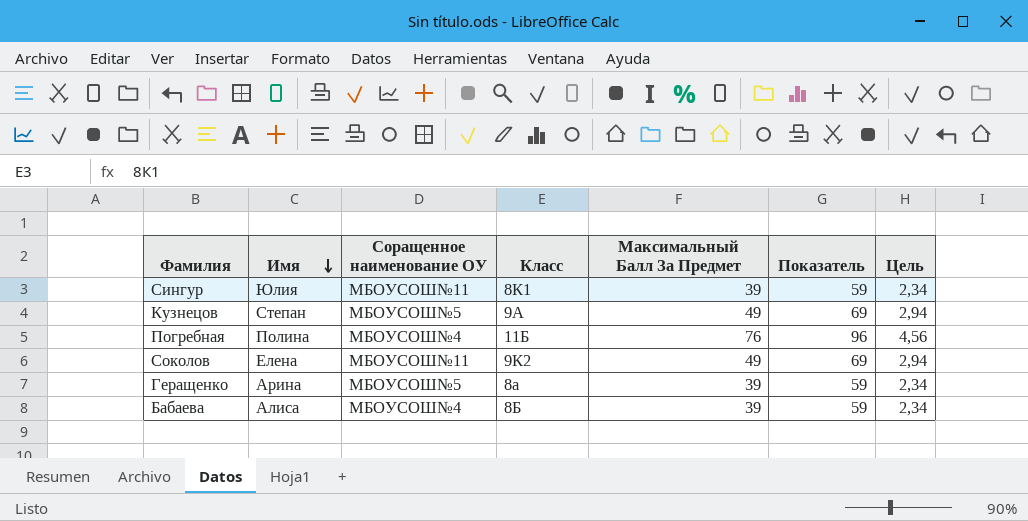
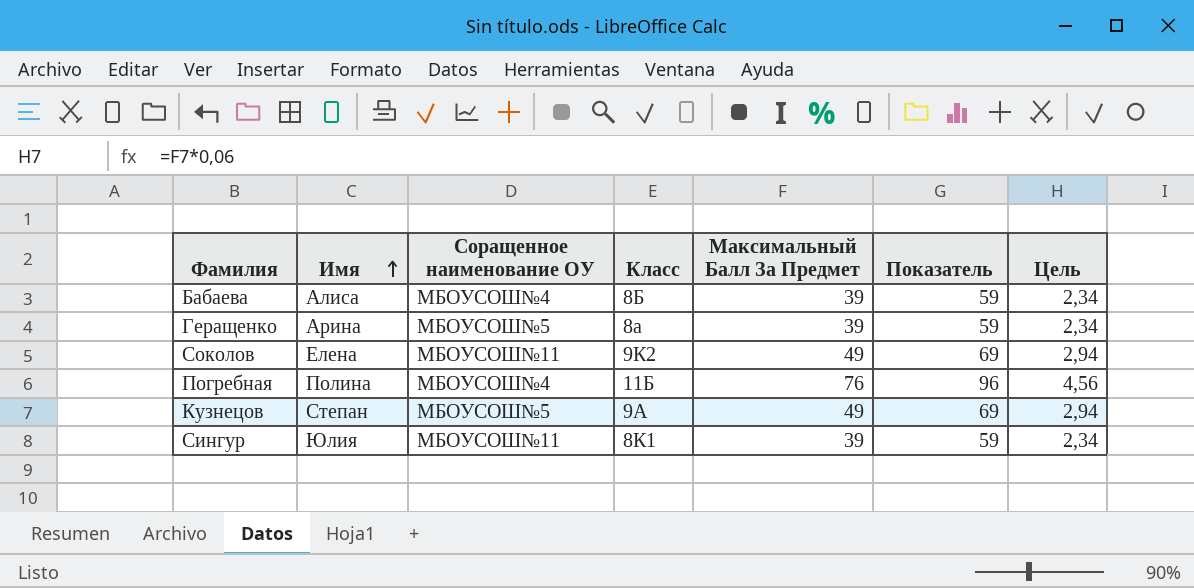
row order: Имя descending -> Имя ascending

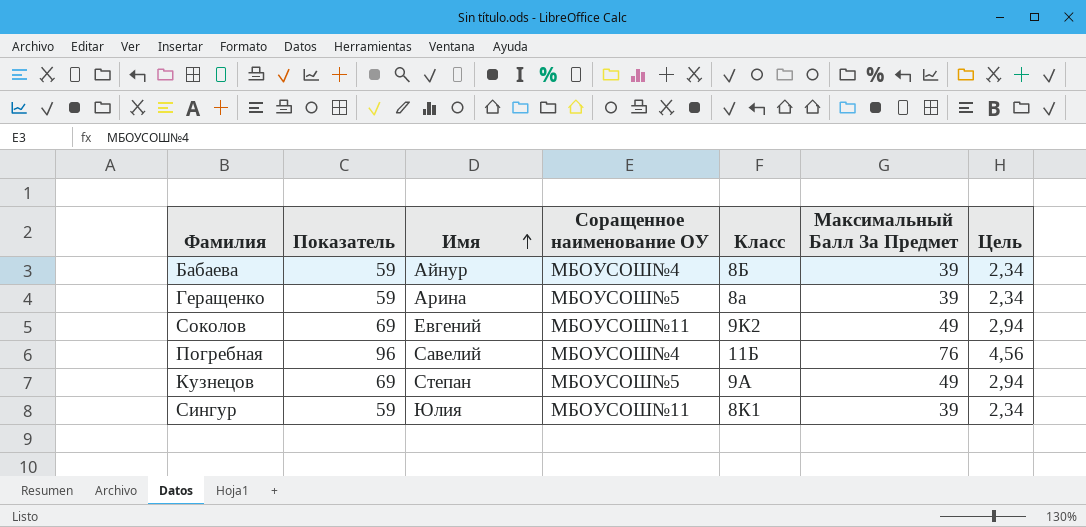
column Показатель | position: 6 -> 2
Бабаева | Имя: Алиса -> Айнур
Соколов | Имя: Елена -> Евгений
Погребная | Имя: Полина -> Савелий

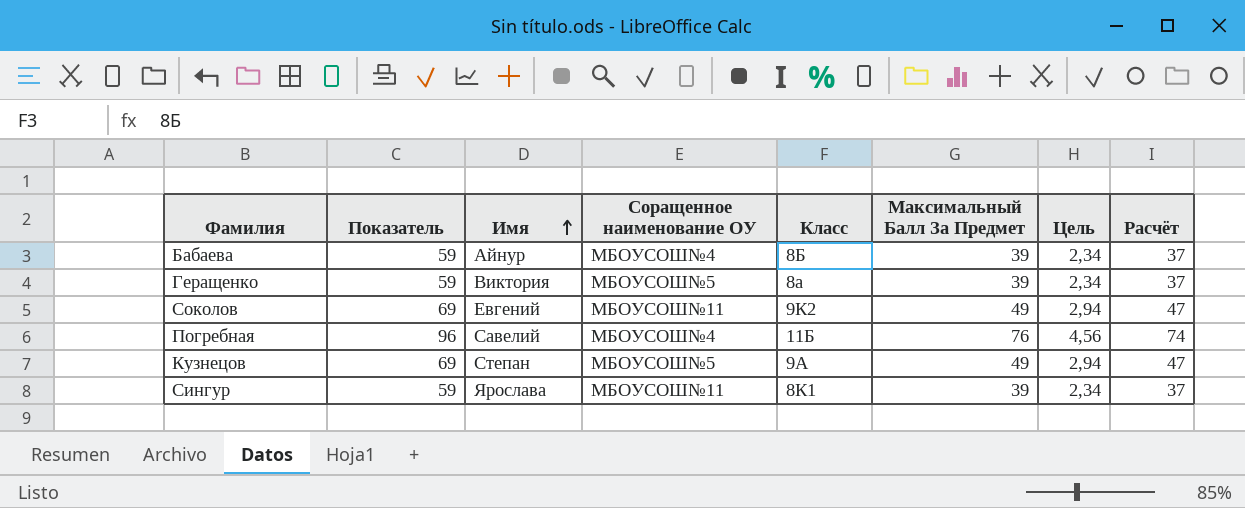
column Расчёт | formula: none -> [Максимальный Балл За Предмет] - 2
Геращенко | Имя: Арина -> Виктория
Сингур | Имя: Юлия -> Ярослава

